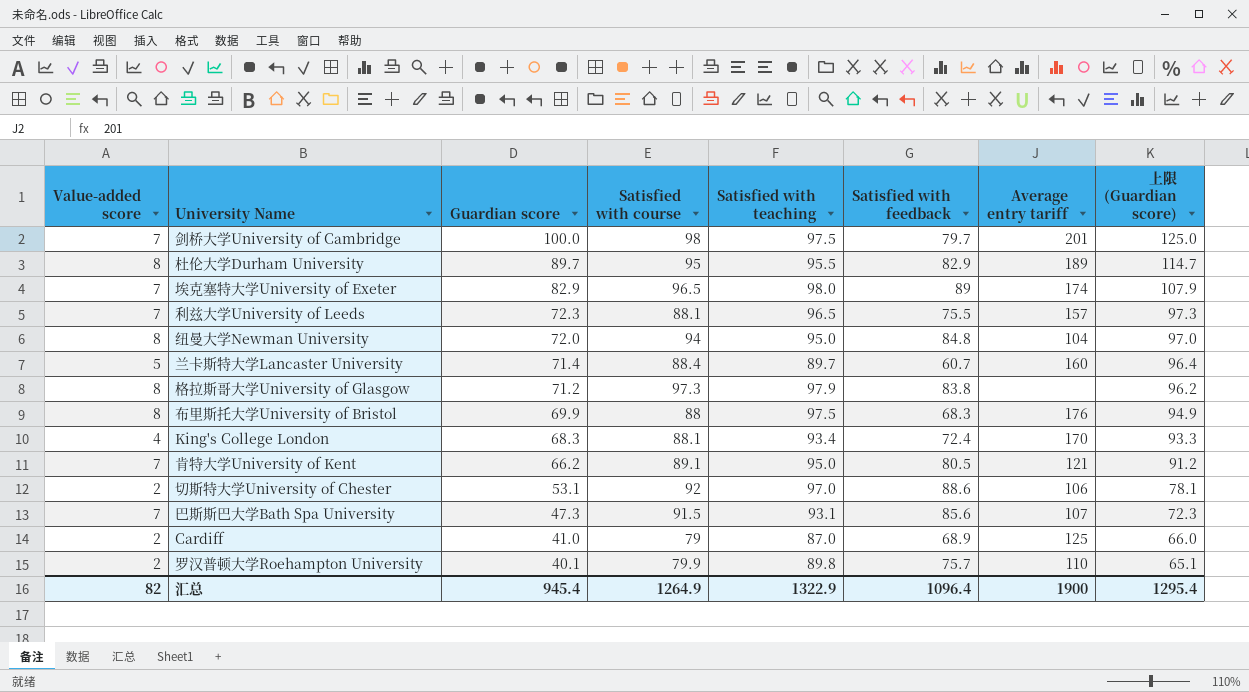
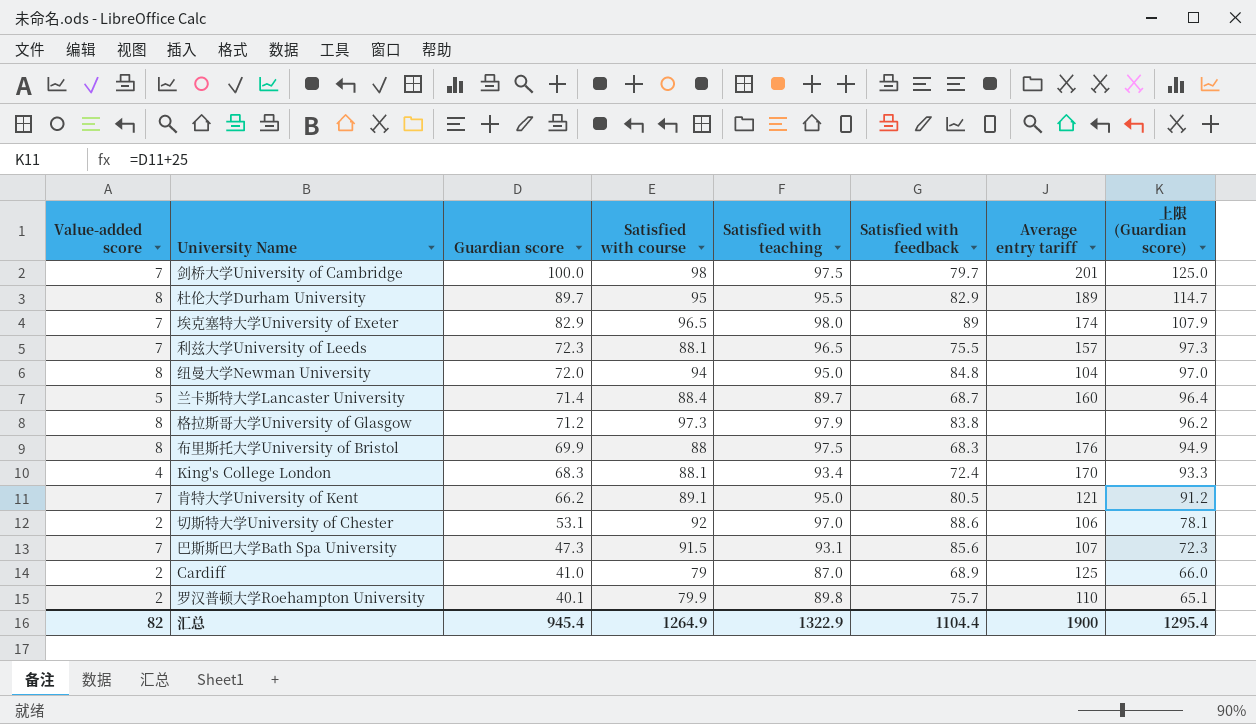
兰卡斯特大学Lancaster University | Satisfied with feedback: 60.7 -> 68.7
汇总 | Satisfied with feedback: 1096.4 -> 1104.4

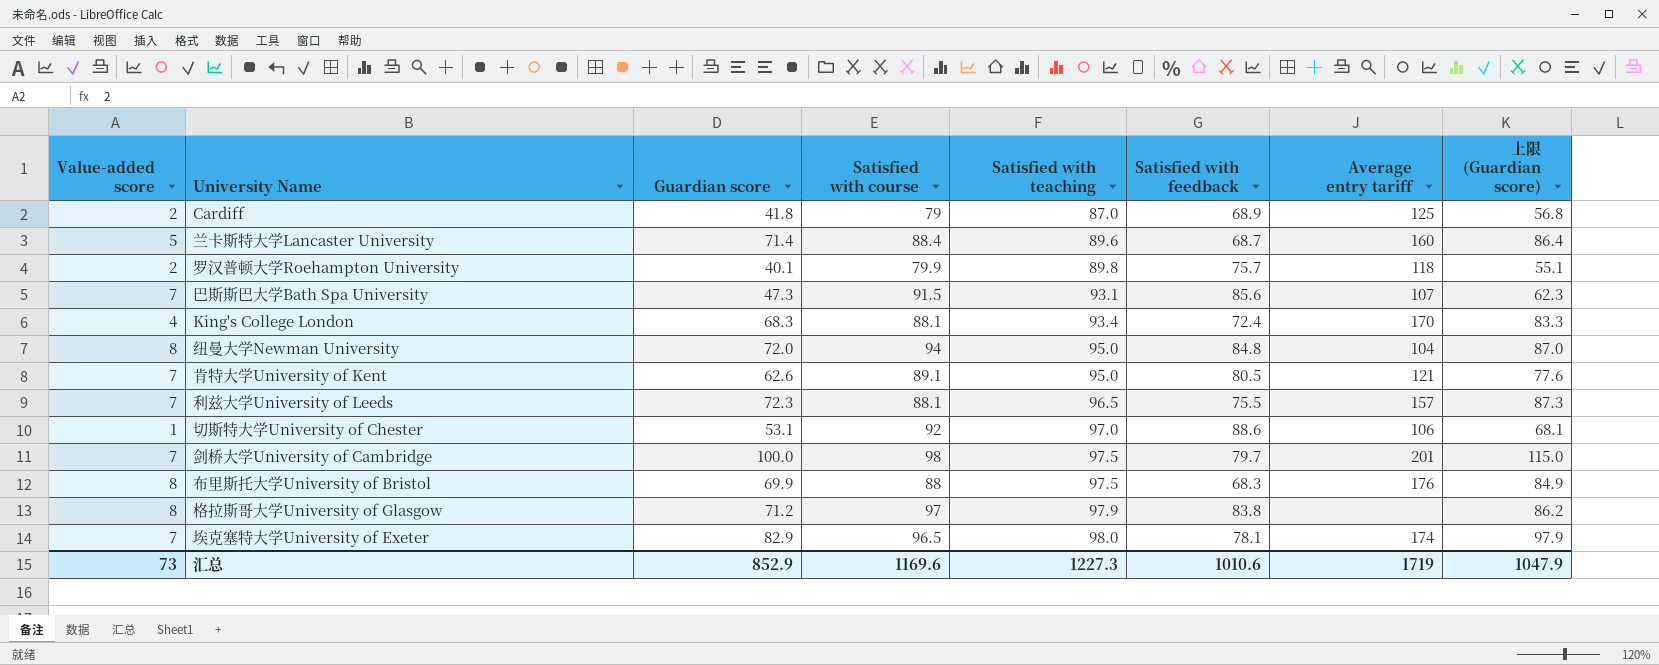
row order: Guardian score descending -> Satisfied with teaching ascending
column 上限 (Guardian score) | formula: [Guardian score] + 25 -> [Guardian score] + 15
row 杜伦大学Durham University: 8 | 89.7 | 95 | 95.5 | 82.9 | 189 | 114.7 -> none
Cardiff | Guardian score: 41.0 -> 41.8
兰卡斯特大学Lancaster University | Satisfied with teaching: 89.7 -> 89.6
罗汉普顿大学Roehampton University | Average entry tariff: 110 -> 118
肯特大学University of Kent | Guardian score: 66.2 -> 62.6
切斯特大学University of Chester | Value-added score: 2 -> 1
格拉斯哥大学University of Glasgow | Satisfied with course: 97.3 -> 97
埃克塞特大学University of Exeter | Satisfied with feedback: 89 -> 78.1
汇总 | Value-added score: 82 -> 73
汇总 | Guardian score: 945.4 -> 852.9
汇总 | Satisfied with course: 1264.9 -> 1169.6
汇总 | Satisfied with teaching: 1322.9 -> 1227.3
汇总 | Satisfied with feedback: 1104.4 -> 1010.6
汇总 | Average entry tariff: 1900 -> 1719
汇总 | 上限 (Guardian score): 1295.4 -> 1047.9

